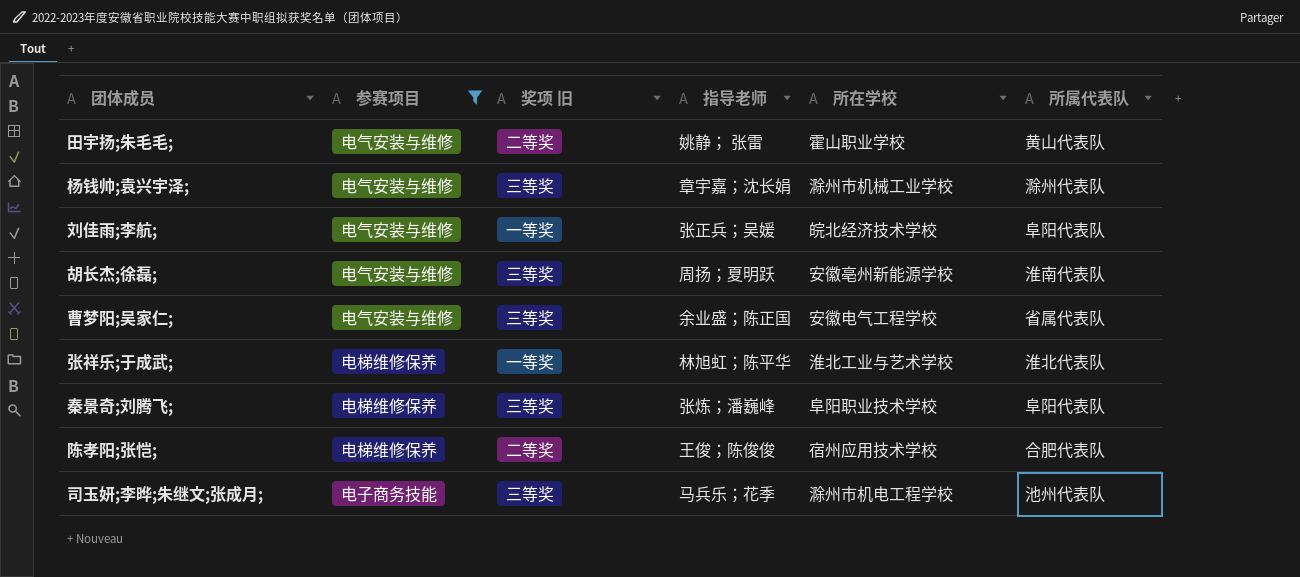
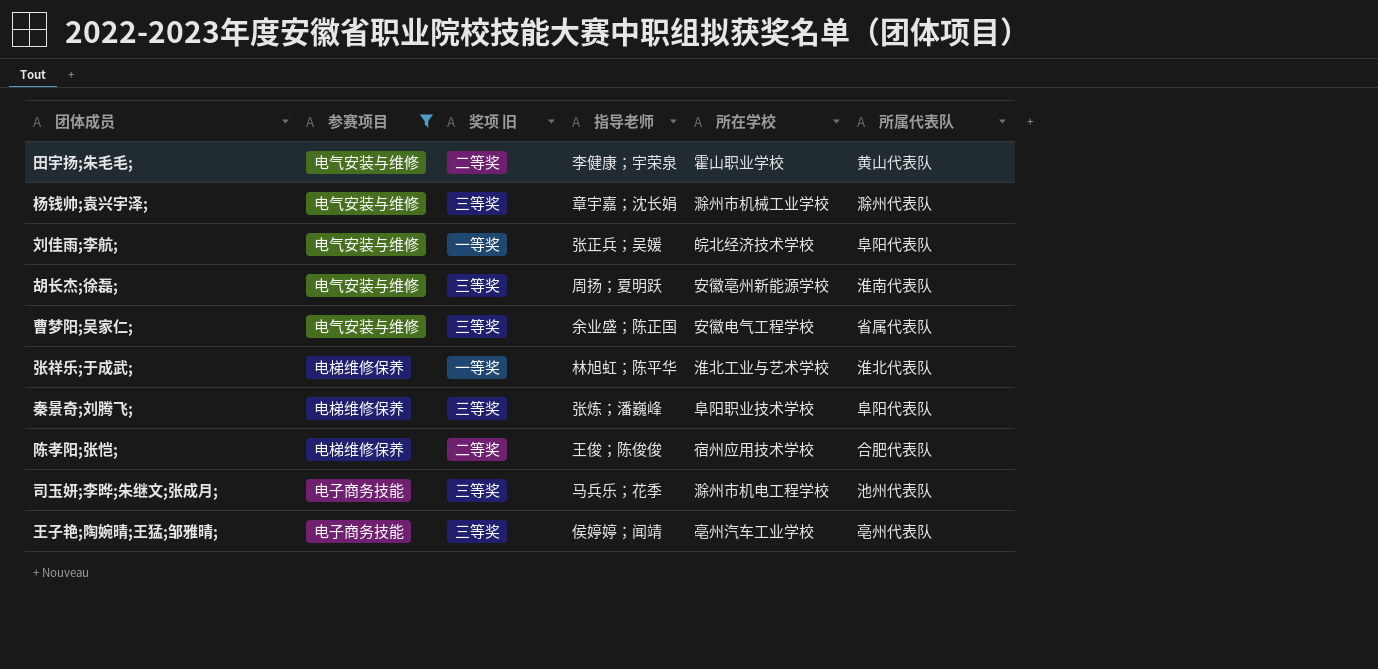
田宇扬;朱毛毛; | 指导老师: 姚静； 张雷 -> 李健康；宇荣泉
row 王子艳;陶婉晴;王猛;邹雅晴;: none -> 电子商务技能 | 三等奖 | 侯婷婷；闻靖 | 亳州汽车工业学校 | 亳州代表队

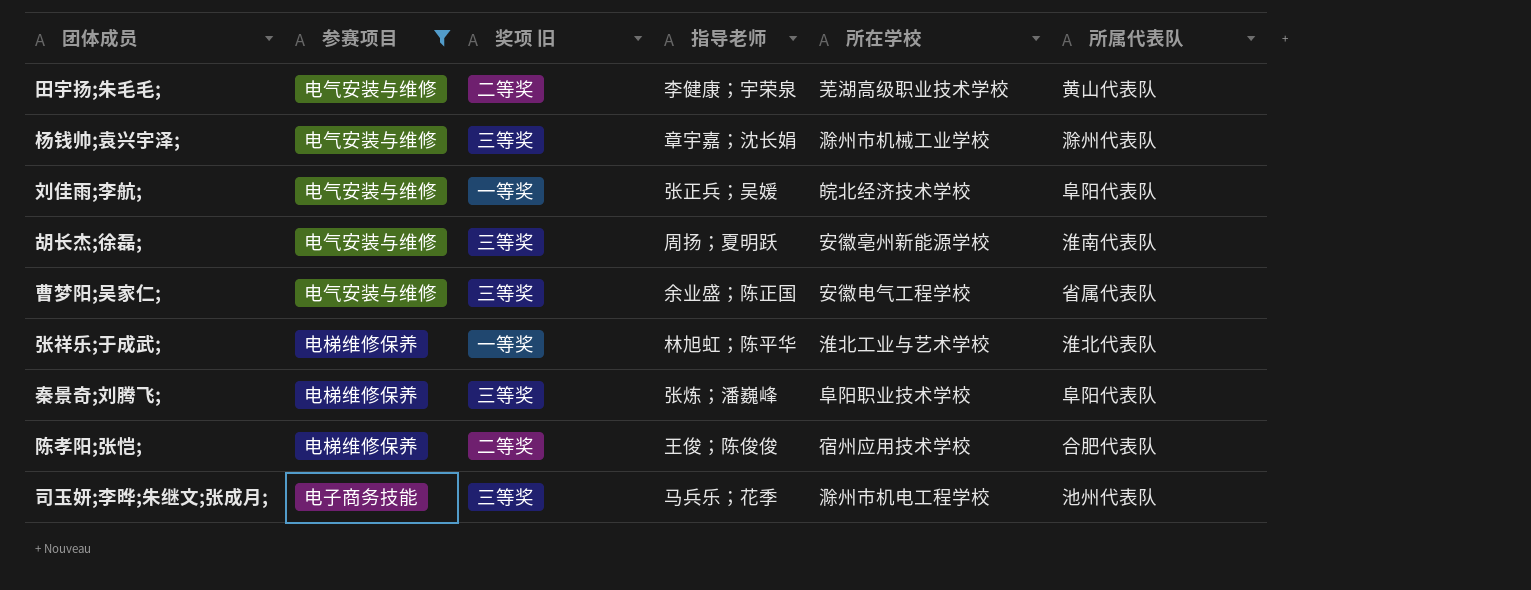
row 王子艳;陶婉晴;王猛;邹雅晴;: 电子商务技能 | 三等奖 | 侯婷婷；闻靖 | 亳州汽车工业学校 | 亳州代表队 -> none
田宇扬;朱毛毛; | 所在学校: 霍山职业学校 -> 芜湖高级职业技术学校

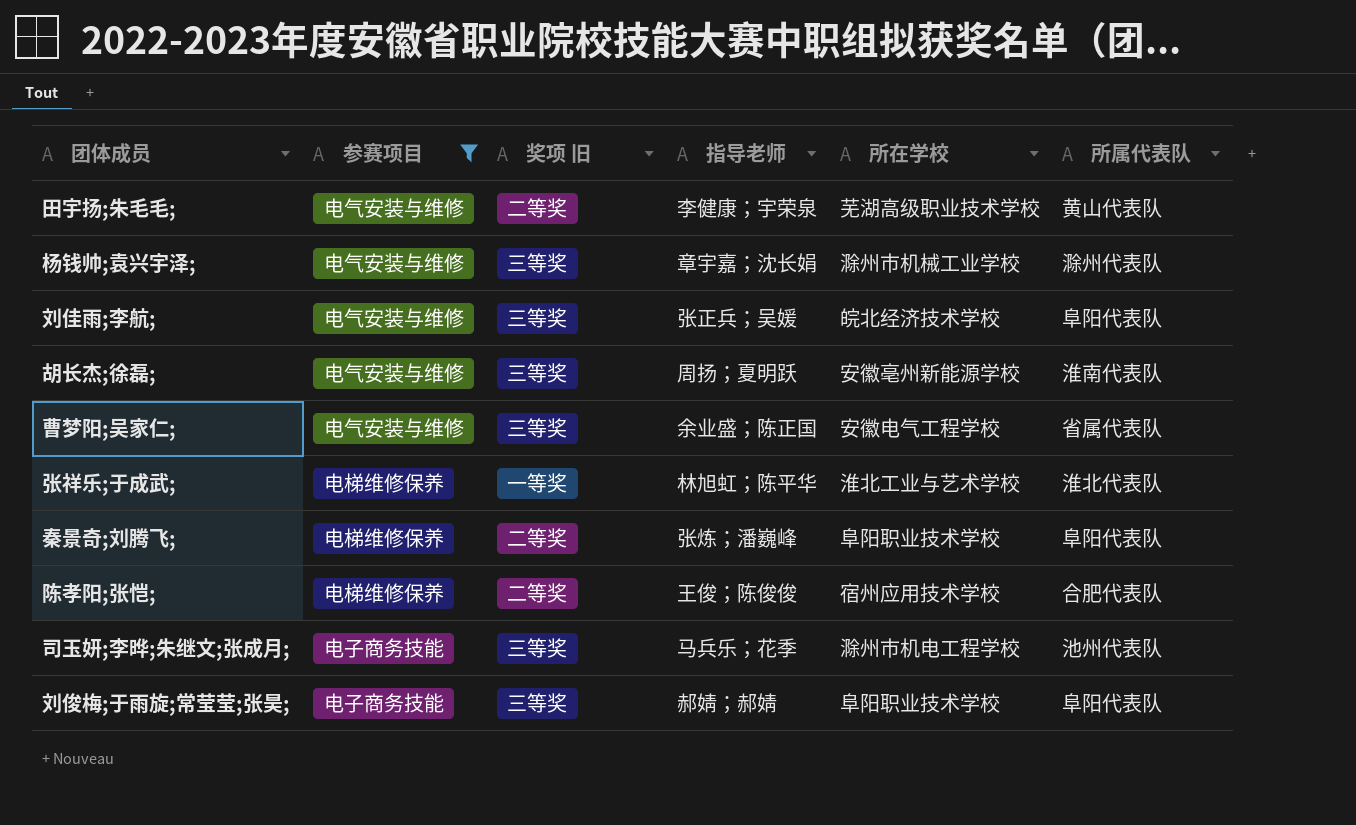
刘佳雨;李航; | 奖项 旧: 一等奖 -> 三等奖
秦景奇;刘腾飞; | 奖项 旧: 三等奖 -> 二等奖
row 刘俊梅;于雨旋;常莹莹;张昊;: none -> 电子商务技能 | 三等奖 | 郝婧；郝婧 | 阜阳职业技术学校 | 阜阳代表队

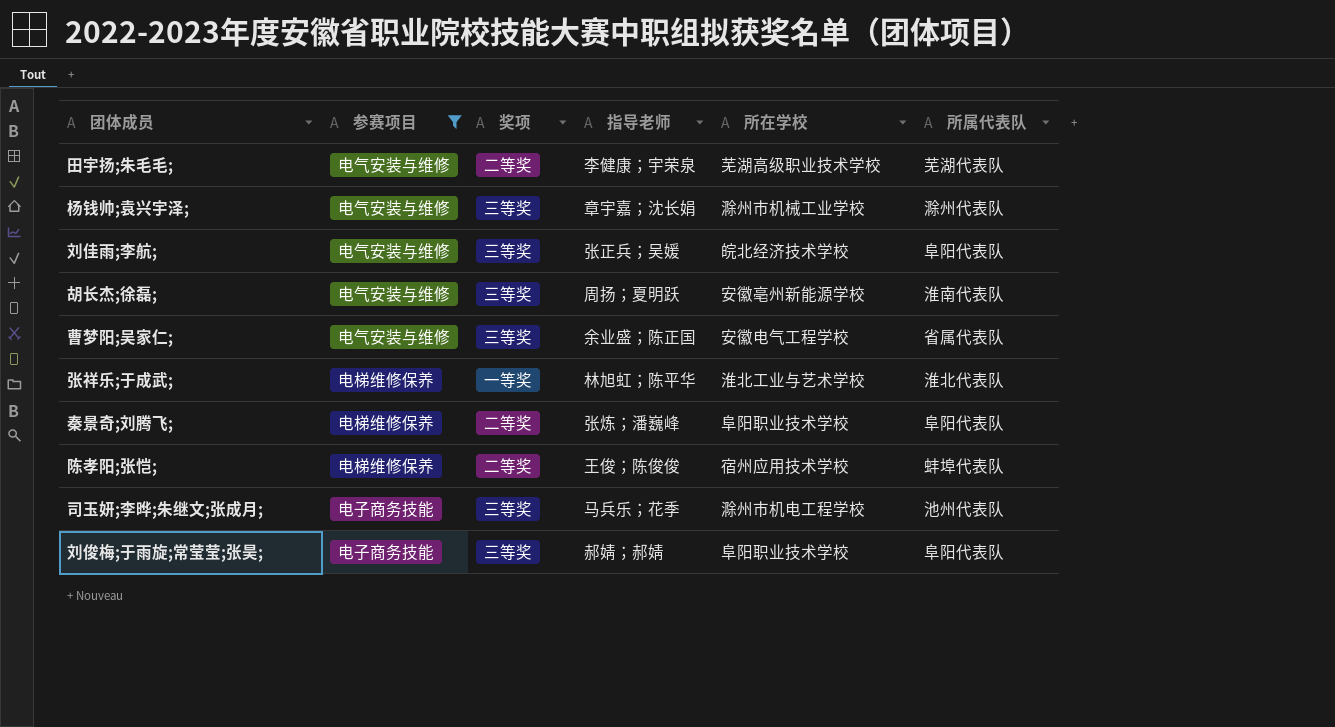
column name: 奖项 旧 -> 奖项
田宇扬;朱毛毛; | 所属代表队: 黄山代表队 -> 芜湖代表队
陈孝阳;张恺; | 所属代表队: 合肥代表队 -> 蚌埠代表队

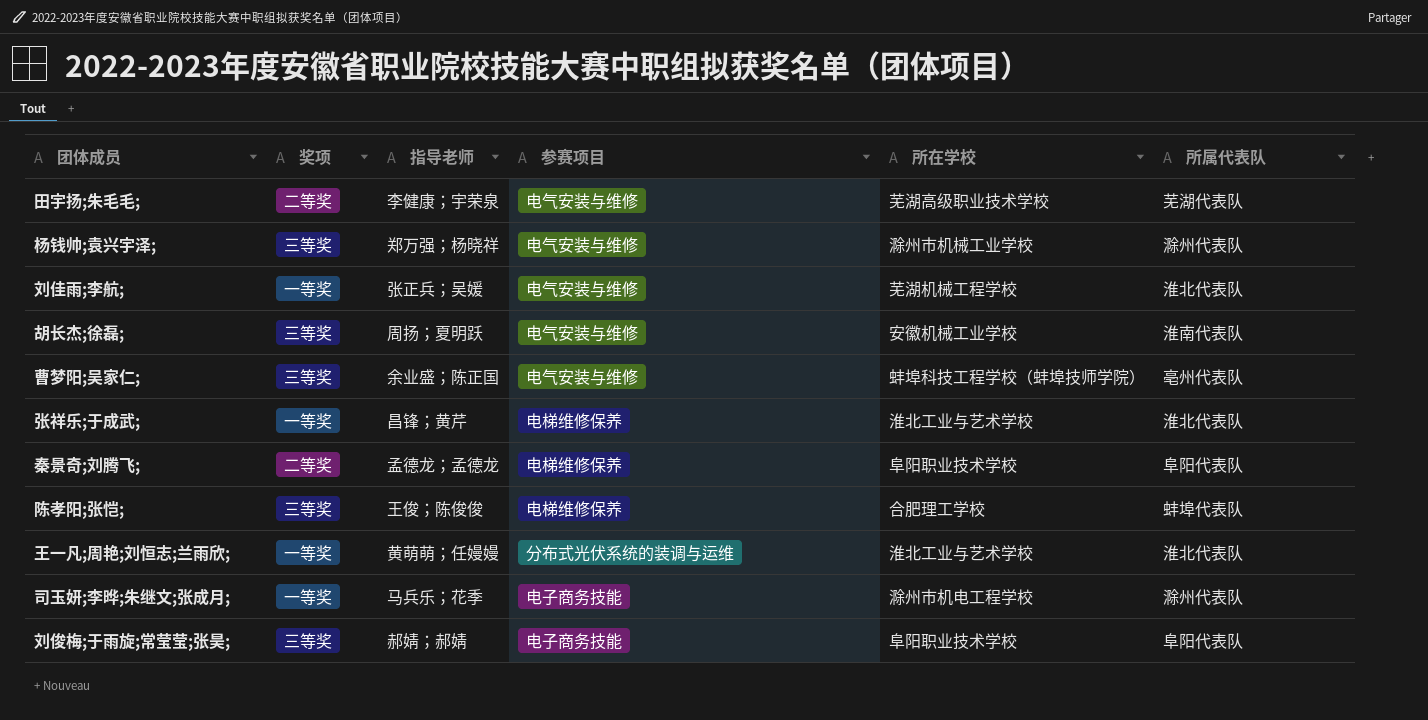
filter: 参赛项目 != 分布式光伏系统的装调与运维 -> none
column 参赛项目 | position: 2 -> 4
杨钱帅;袁兴宇泽; | 指导老师: 章宇嘉；沈长娟 -> 郑万强；杨晓祥
刘佳雨;李航; | 奖项: 三等奖 -> 一等奖
刘佳雨;李航; | 所在学校: 皖北经济技术学校 -> 芜湖机械工程学校
刘佳雨;李航; | 所属代表队: 阜阳代表队 -> 淮北代表队
胡长杰;徐磊; | 所在学校: 安徽亳州新能源学校 -> 安徽机械工业学校
曹梦阳;吴家仁; | 所在学校: 安徽电气工程学校 -> 蚌埠科技工程学校（蚌埠技师学院）
曹梦阳;吴家仁; | 所属代表队: 省属代表队 -> 亳州代表队
张祥乐;于成武; | 指导老师: 林旭虹；陈平华 -> 昌锋；黄芹
秦景奇;刘腾飞; | 指导老师: 张炼；潘巍峰 -> 孟德龙；孟德龙
陈孝阳;张恺; | 奖项: 二等奖 -> 三等奖
陈孝阳;张恺; | 所在学校: 宿州应用技术学校 -> 合肥理工学校
司玉妍;李晔;朱继文;张成月; | 奖项: 三等奖 -> 一等奖
司玉妍;李晔;朱继文;张成月; | 所属代表队: 池州代表队 -> 滁州代表队

